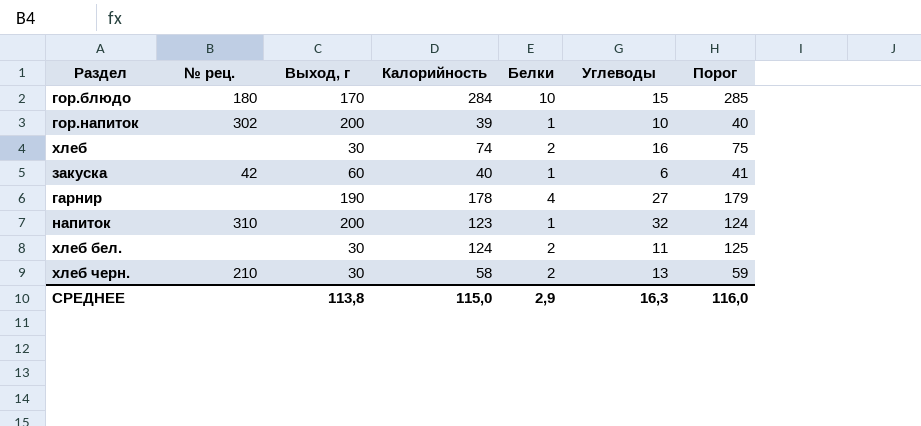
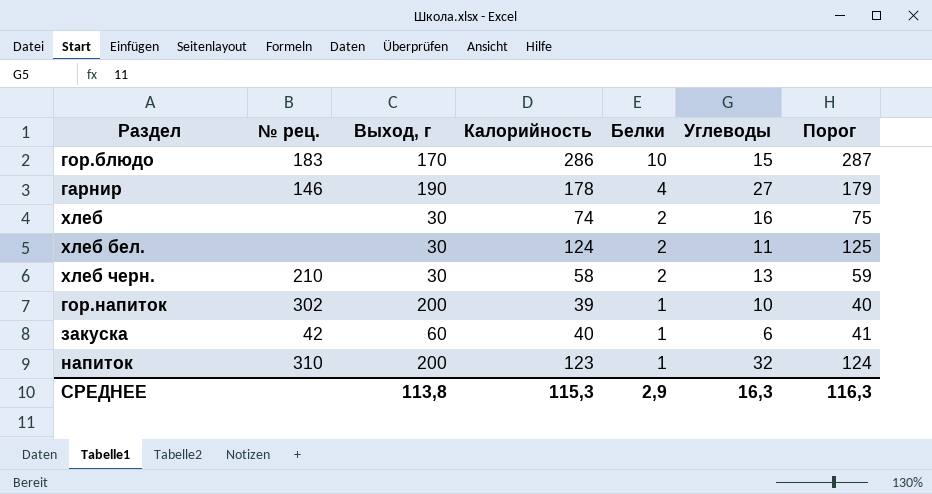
row order: none -> Белки descending
гор.блюдо | № рец.: 180 -> 183
гор.блюдо | Калорийность: 284 -> 286
гор.блюдо | Порог: 285 -> 287
гарнир | № рец.: none -> 146
СРЕДНЕЕ | Калорийность: 115,0 -> 115,3
СРЕДНЕЕ | Порог: 116,0 -> 116,3

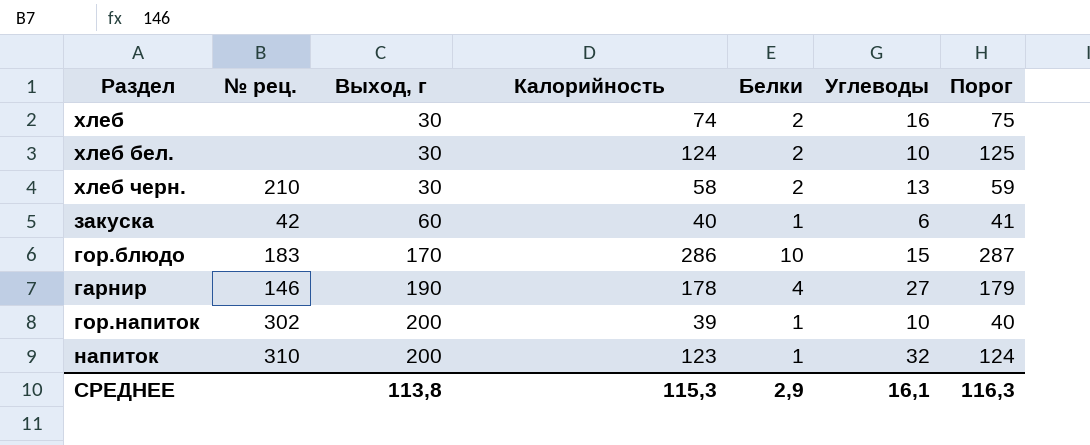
row order: Белки descending -> Выход, г ascending
хлеб бел. | Углеводы: 11 -> 10
СРЕДНЕЕ | Углеводы: 16,3 -> 16,1

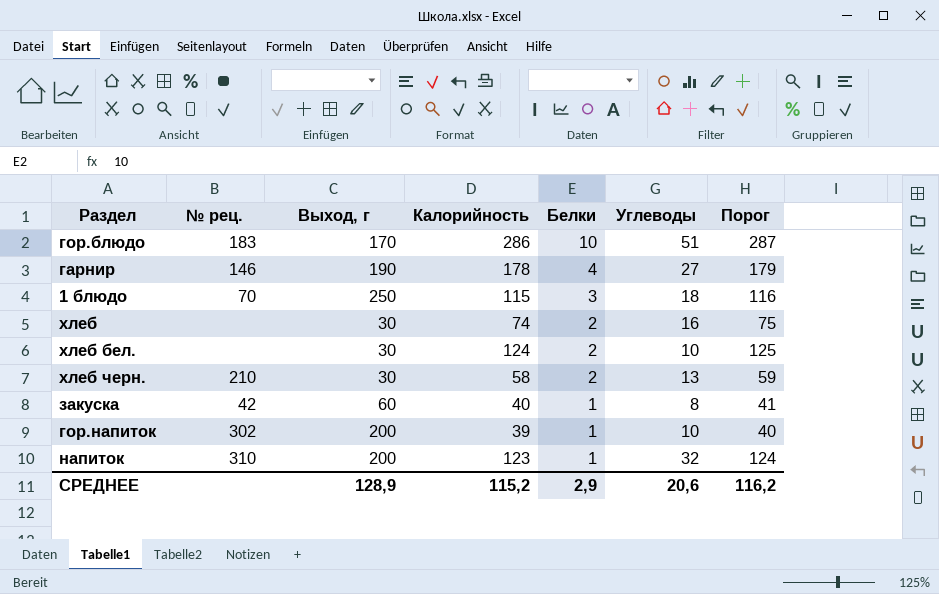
row order: Выход, г ascending -> Белки descending
гор.блюдо | Углеводы: 15 -> 51
row 1 блюдо: none -> 70 | 250 | 115 | 3 | 18 | 116
закуска | Углеводы: 6 -> 8
СРЕДНЕЕ | Выход, г: 113,8 -> 128,9
СРЕДНЕЕ | Калорийность: 115,3 -> 115,2
СРЕДНЕЕ | Углеводы: 16,1 -> 20,6
СРЕДНЕЕ | Порог: 116,3 -> 116,2

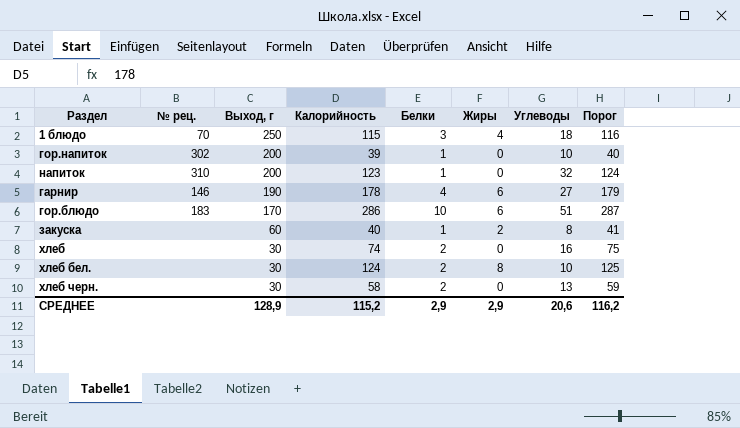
row order: Белки descending -> Выход, г descending
column Жиры | position: none -> 6
закуска | № рец.: 42 -> none
хлеб черн. | № рец.: 210 -> none

